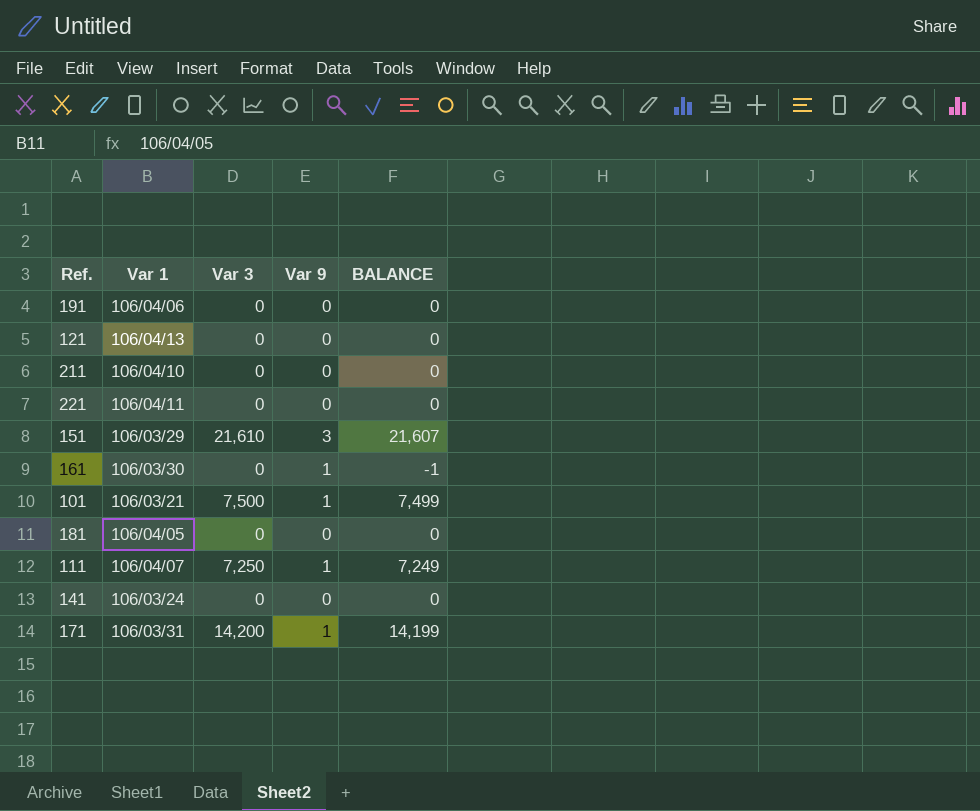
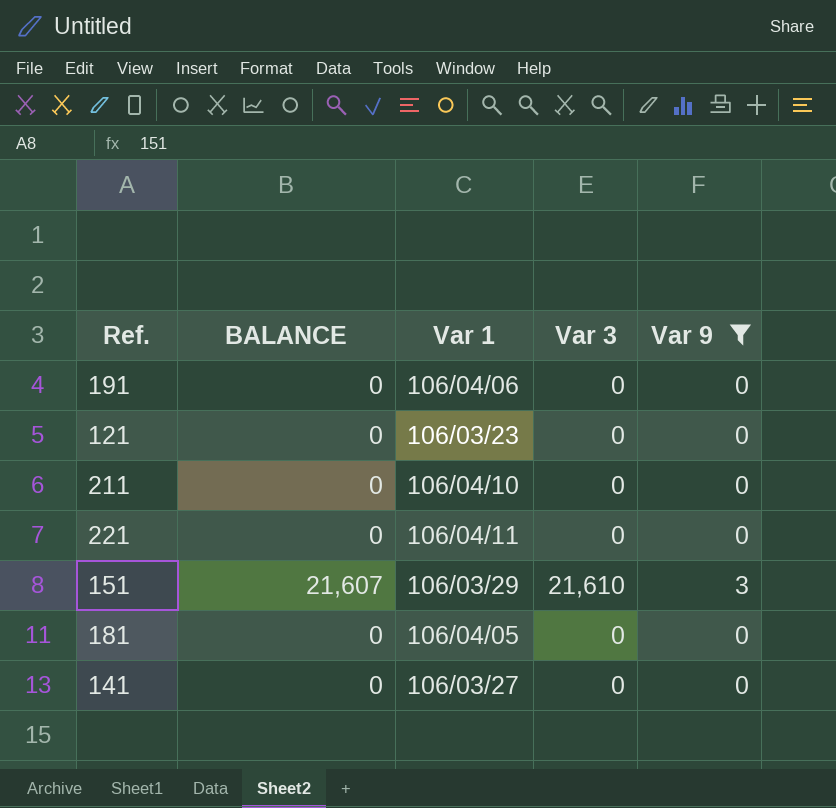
filter: none -> Var 9 != 1
column BALANCE | position: 5 -> 2
121 | Var 1: 106/04/13 -> 106/03/23
141 | Var 1: 106/03/24 -> 106/03/27

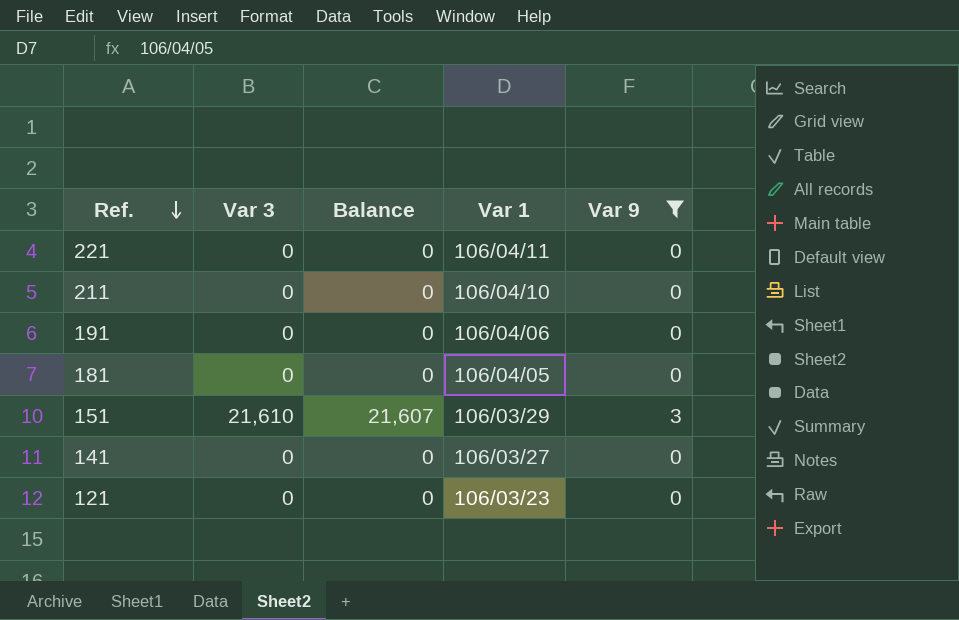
row order: none -> Ref. descending
column Var 3 | position: 4 -> 2
column name: BALANCE -> Balance

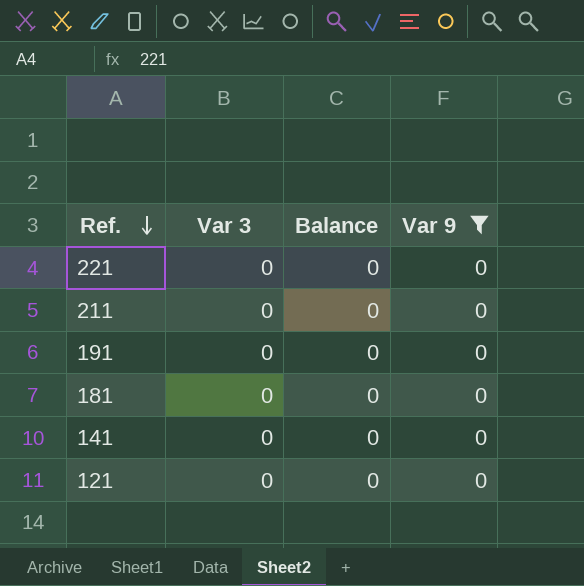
column Var 1 | position: 4 -> none
row 151: 21,610 | 21,607 | 106/03/29 | 3 -> none

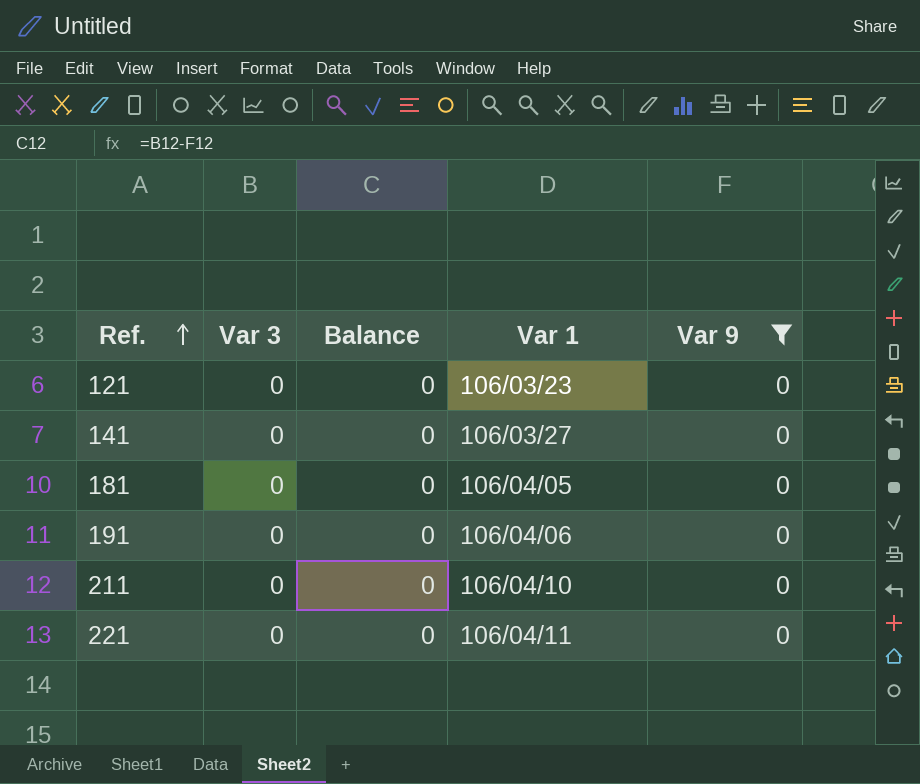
row order: Ref. descending -> Ref. ascending
column Var 1 | position: none -> 4

